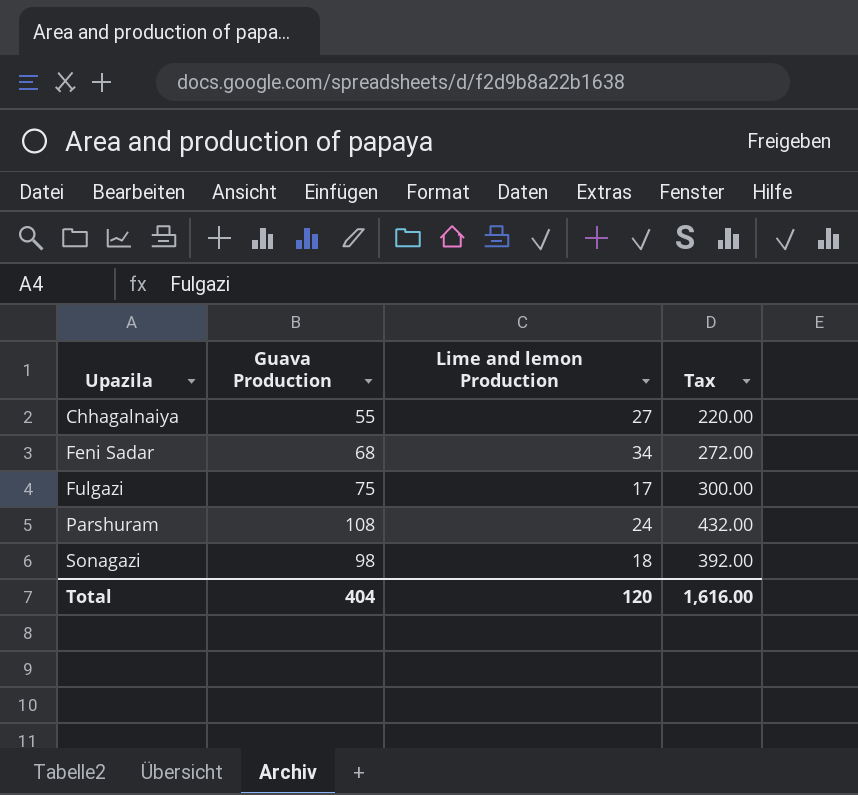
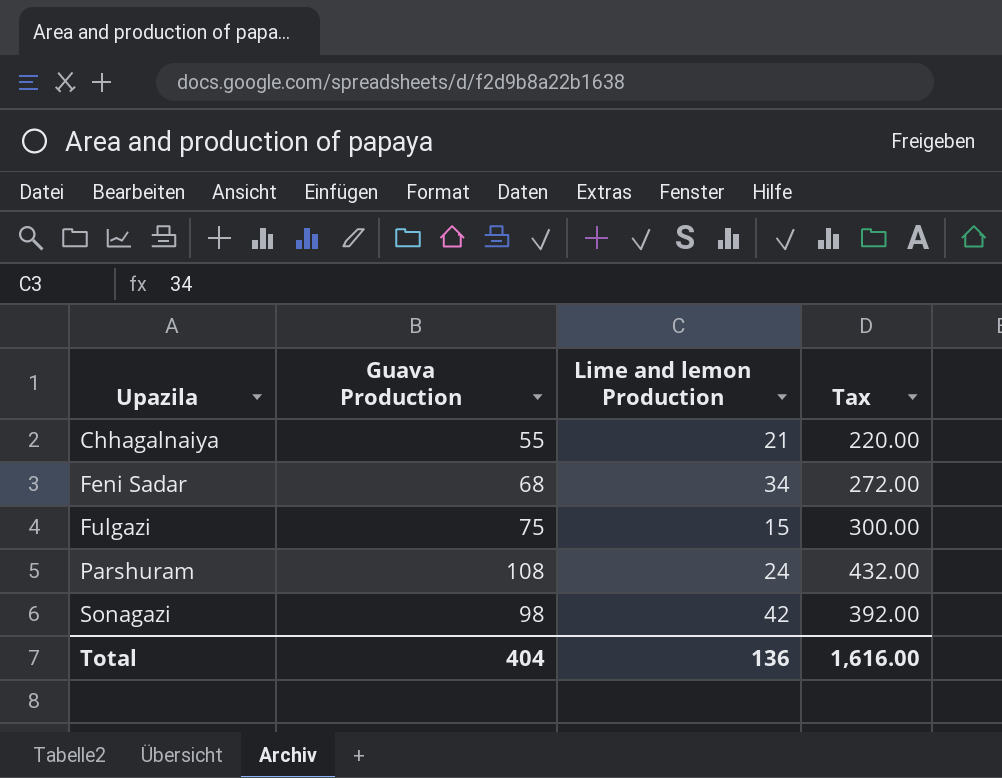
Chhagalnaiya | Lime and lemon Production: 27 -> 21
Fulgazi | Lime and lemon Production: 17 -> 15
Sonagazi | Lime and lemon Production: 18 -> 42
Total | Lime and lemon Production: 120 -> 136

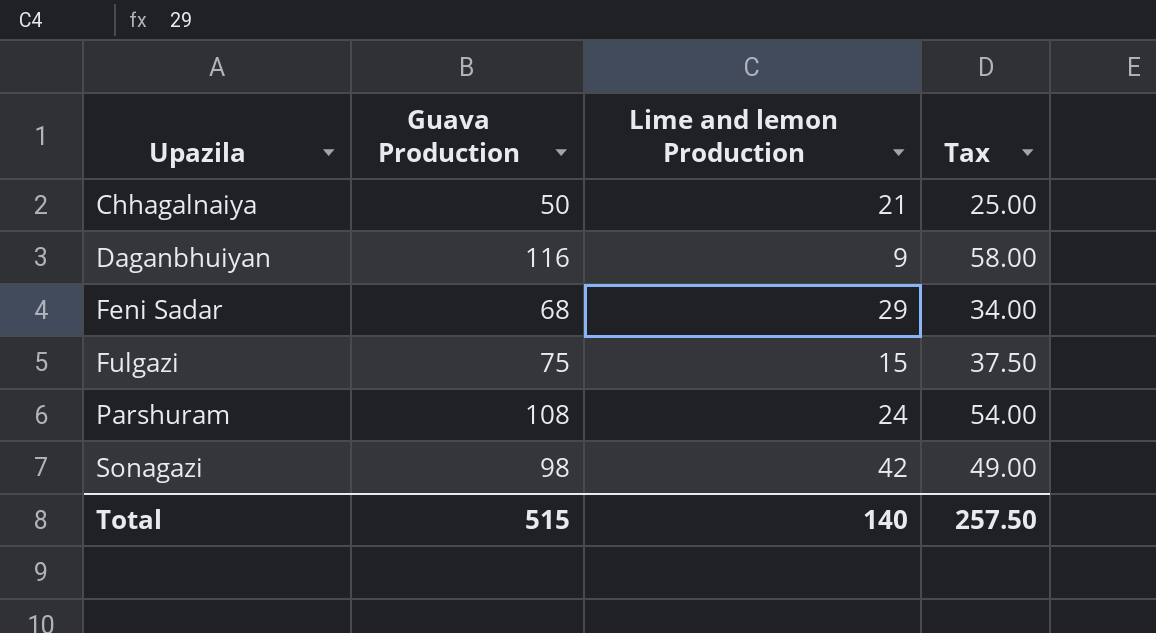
column Tax | formula: [Guava Production] * 4 -> [Guava Production] * 0.5
Chhagalnaiya | Guava Production: 55 -> 50
row Daganbhuiyan: none -> 116 | 9 | 58.00
Feni Sadar | Lime and lemon Production: 34 -> 29
Total | Guava Production: 404 -> 515
Total | Lime and lemon Production: 136 -> 140
Total | Tax: 1,616.00 -> 257.50

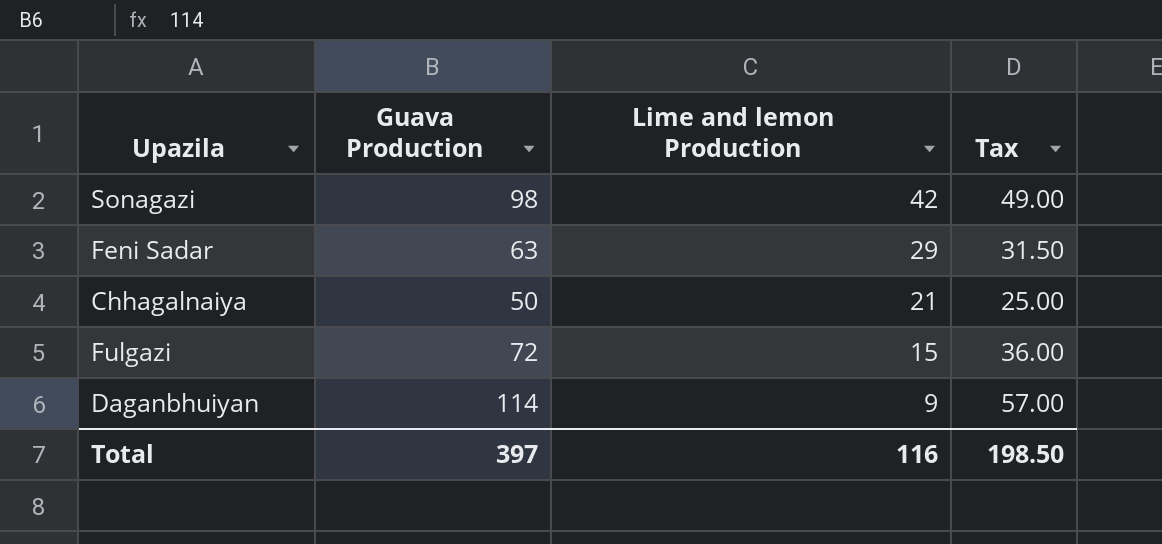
row order: Upazila ascending -> Lime and lemon Production descending
row Parshuram: 108 | 24 | 54.00 -> none
Feni Sadar | Guava Production: 68 -> 63
Feni Sadar | Tax: 34.00 -> 31.50
Fulgazi | Guava Production: 75 -> 72
Fulgazi | Tax: 37.50 -> 36.00
Daganbhuiyan | Guava Production: 116 -> 114
Daganbhuiyan | Tax: 58.00 -> 57.00
Total | Guava Production: 515 -> 397
Total | Lime and lemon Production: 140 -> 116
Total | Tax: 257.50 -> 198.50

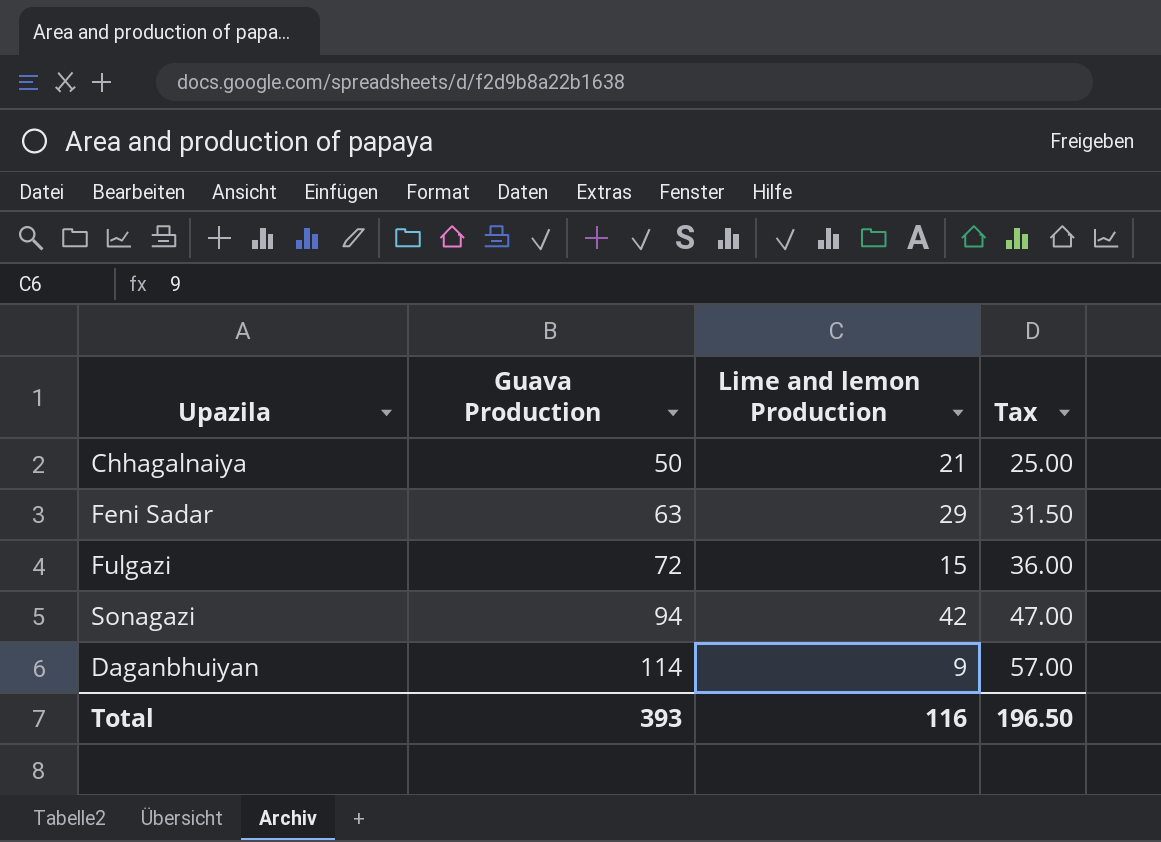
row order: Lime and lemon Production descending -> Guava Production ascending
Sonagazi | Guava Production: 98 -> 94
Sonagazi | Tax: 49.00 -> 47.00
Total | Guava Production: 397 -> 393
Total | Tax: 198.50 -> 196.50

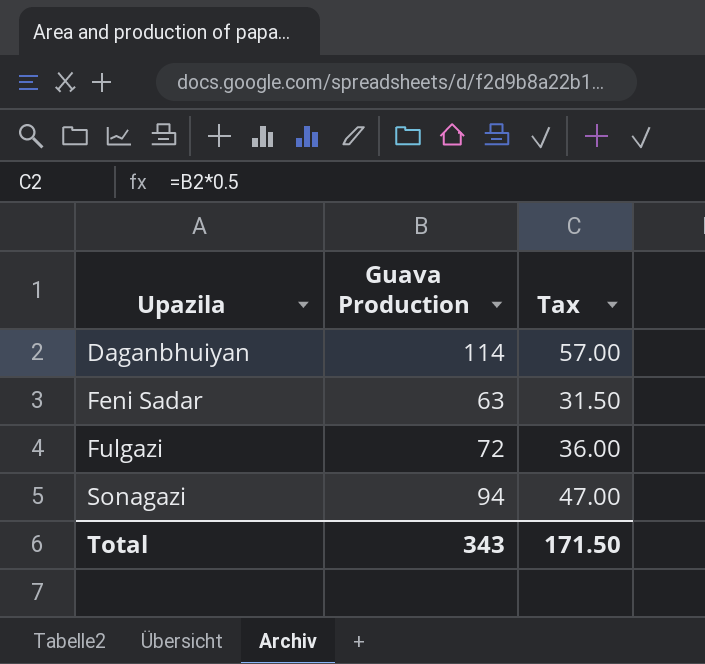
row order: Guava Production ascending -> Upazila ascending
column Lime and lemon Production | position: 3 -> none
row Chhagalnaiya: 50 | 21 | 25.00 -> none
Total | Guava Production: 393 -> 343
Total | Tax: 196.50 -> 171.50

